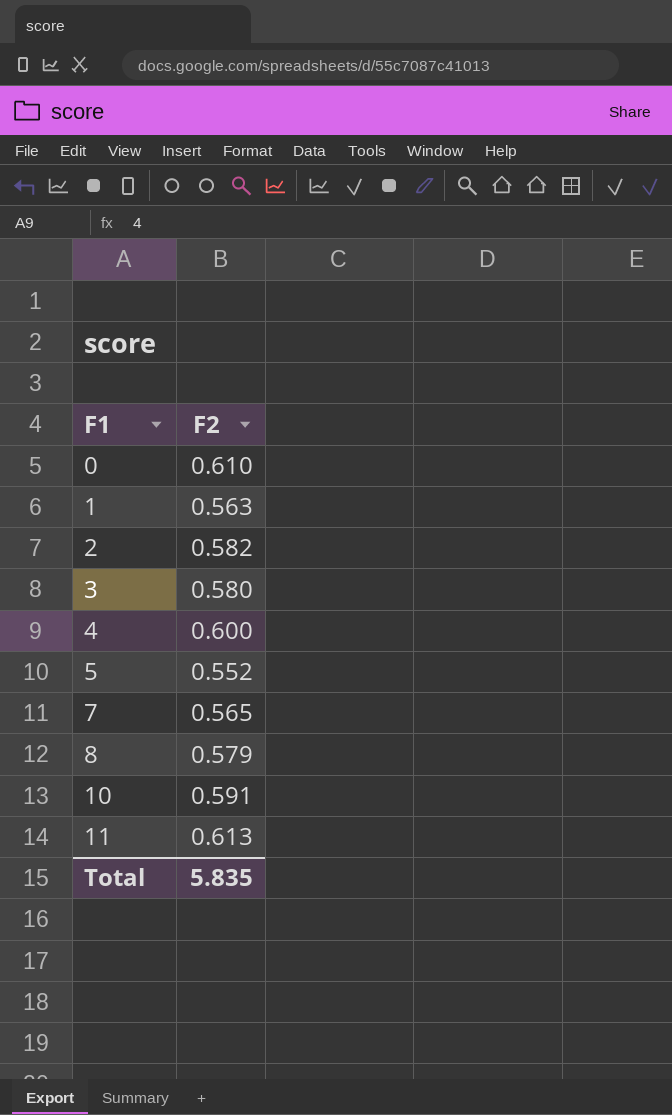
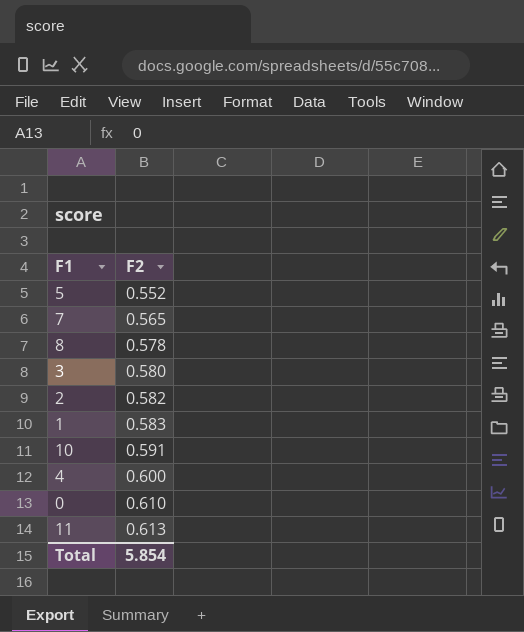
row order: F1 ascending -> F2 ascending
8 | F2: 0.579 -> 0.578
1 | F2: 0.563 -> 0.583
Total | F2: 5.835 -> 5.854

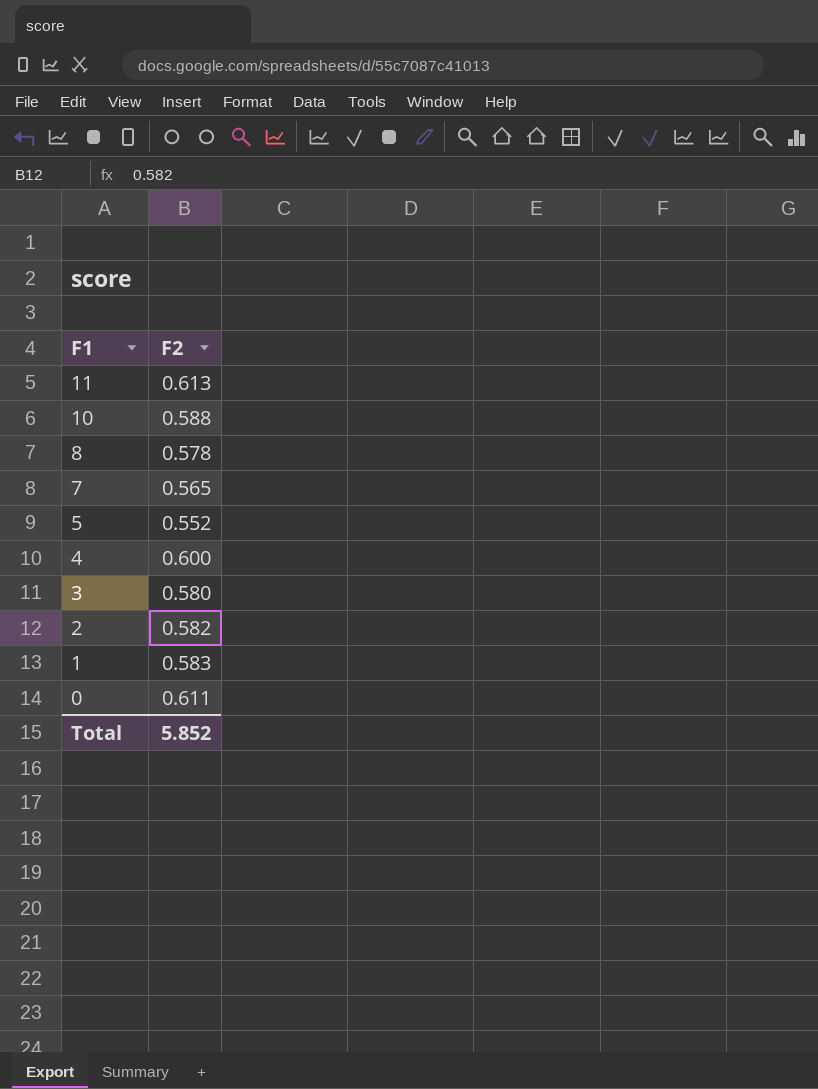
row order: F2 ascending -> F1 descending
10 | F2: 0.591 -> 0.588
0 | F2: 0.610 -> 0.611
Total | F2: 5.854 -> 5.852

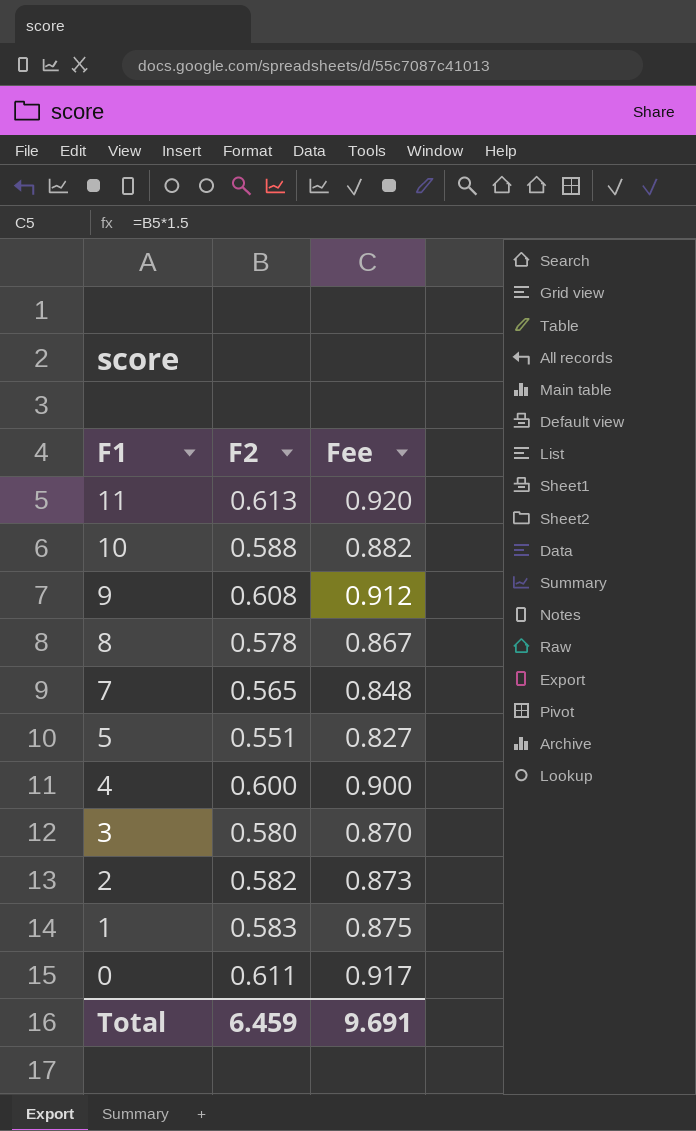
column Fee | formula: none -> [F2] * 1.5
row 9: none -> 0.608 | 0.912
5 | F2: 0.552 -> 0.551
Total | F2: 5.852 -> 6.459

